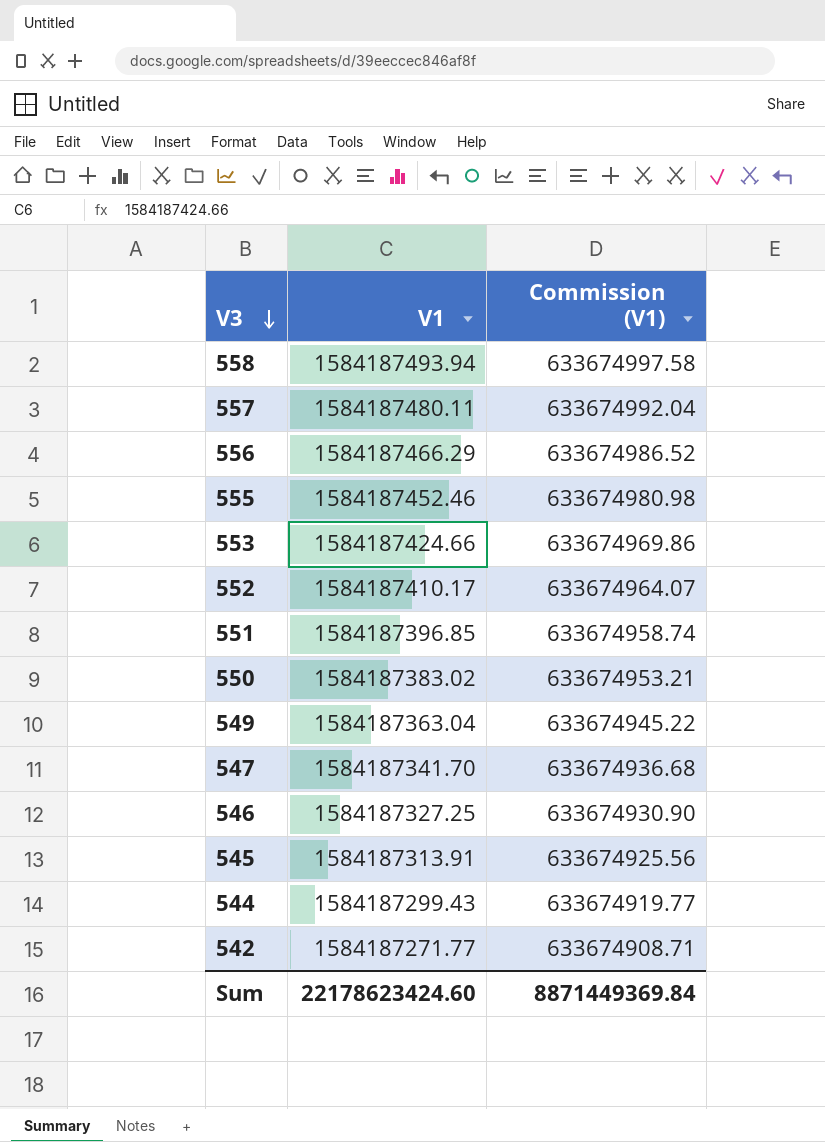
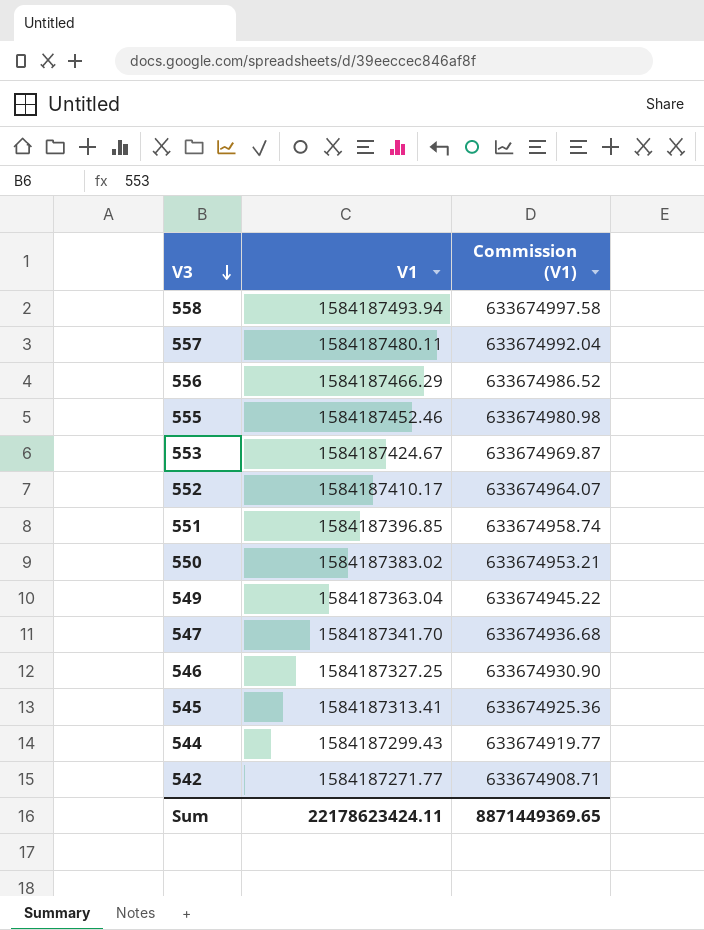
553 | V1: 1584187424.66 -> 1584187424.67
553 | Commission (V1): 633674969.86 -> 633674969.87
545 | V1: 1584187313.91 -> 1584187313.41
545 | Commission (V1): 633674925.56 -> 633674925.36
Sum | V1: 22178623424.60 -> 22178623424.11
Sum | Commission (V1): 8871449369.84 -> 8871449369.65

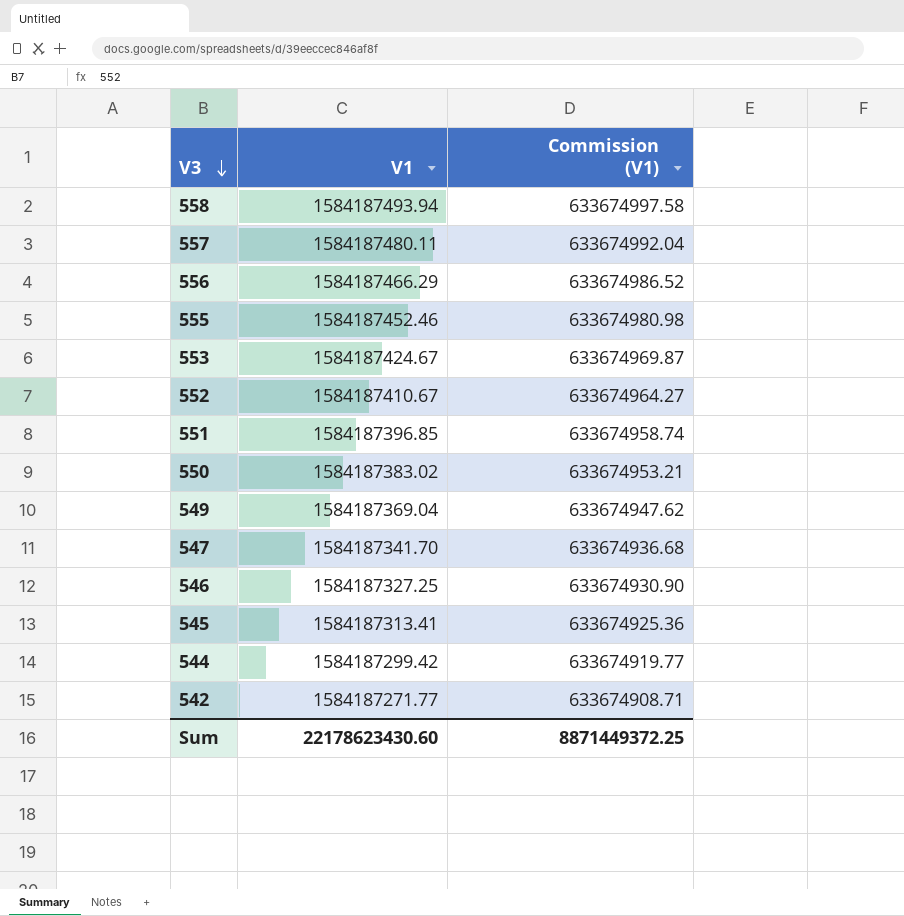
552 | V1: 1584187410.17 -> 1584187410.67
552 | Commission (V1): 633674964.07 -> 633674964.27
549 | V1: 1584187363.04 -> 1584187369.04
549 | Commission (V1): 633674945.22 -> 633674947.62
544 | V1: 1584187299.43 -> 1584187299.42
Sum | V1: 22178623424.11 -> 22178623430.60
Sum | Commission (V1): 8871449369.65 -> 8871449372.25

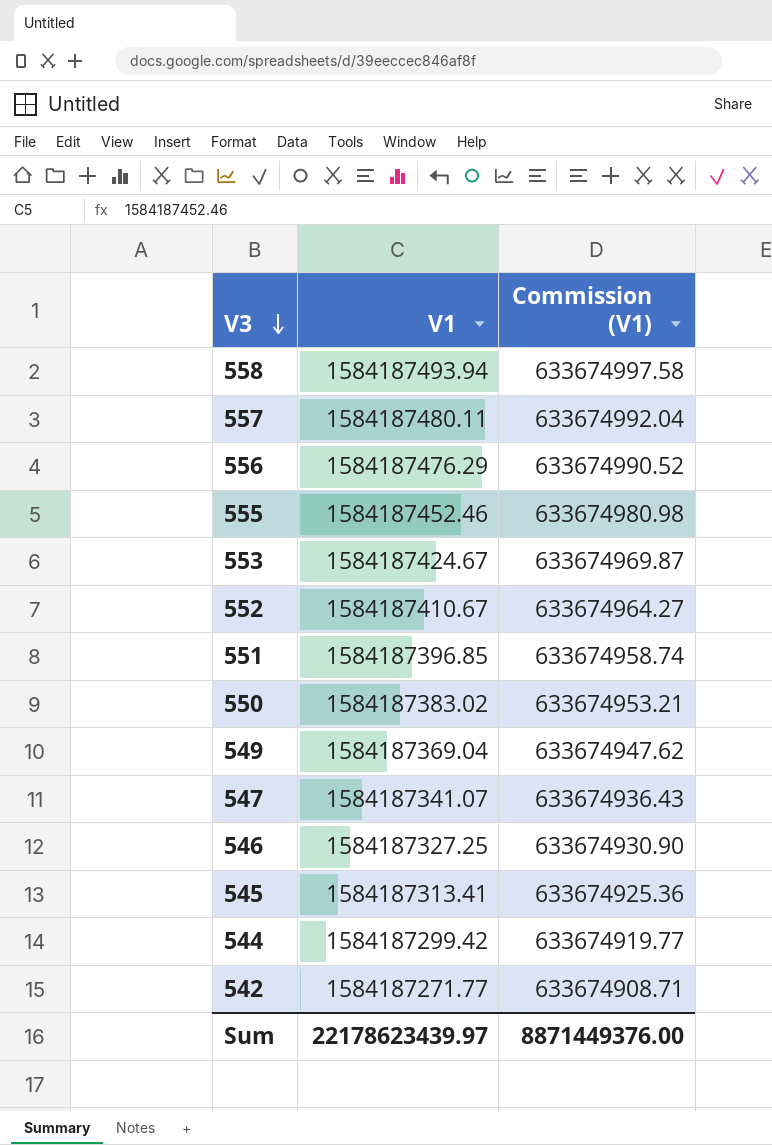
556 | V1: 1584187466.29 -> 1584187476.29
556 | Commission (V1): 633674986.52 -> 633674990.52
547 | V1: 1584187341.70 -> 1584187341.07
547 | Commission (V1): 633674936.68 -> 633674936.43
Sum | V1: 22178623430.60 -> 22178623439.97
Sum | Commission (V1): 8871449372.25 -> 8871449376.00

